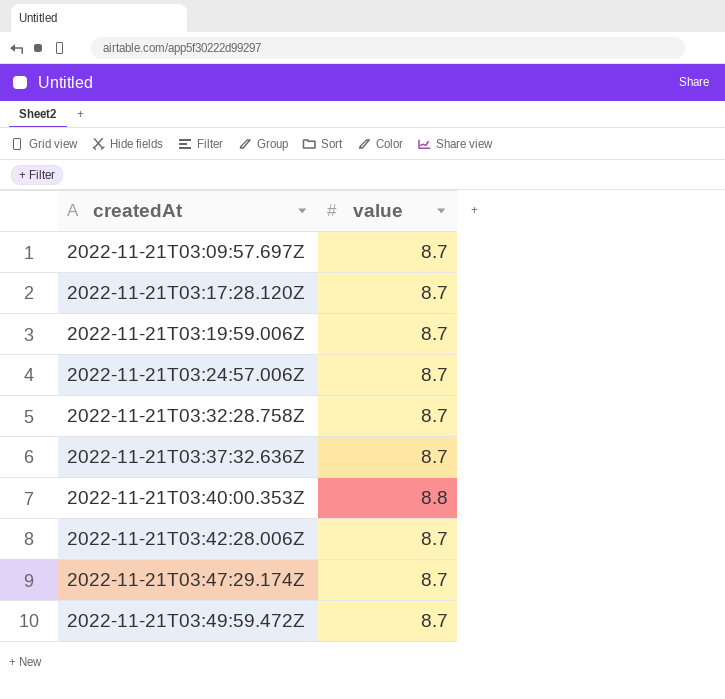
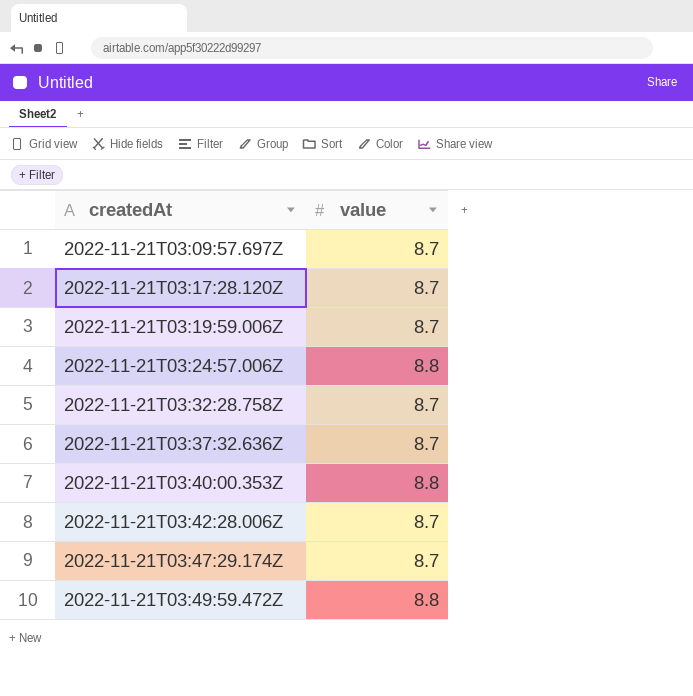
2022-11-21T03:24:57.006Z | value: 8.7 -> 8.8
2022-11-21T03:49:59.472Z | value: 8.7 -> 8.8

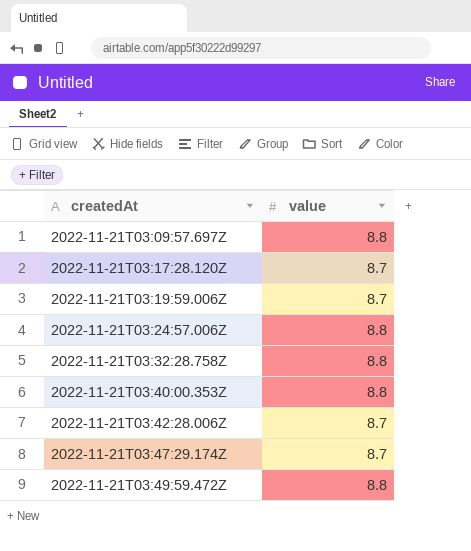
row 2022-11-21T03:37:32.636Z: 8.7 -> none
2022-11-21T03:09:57.697Z | value: 8.7 -> 8.8
2022-11-21T03:32:28.758Z | value: 8.7 -> 8.8

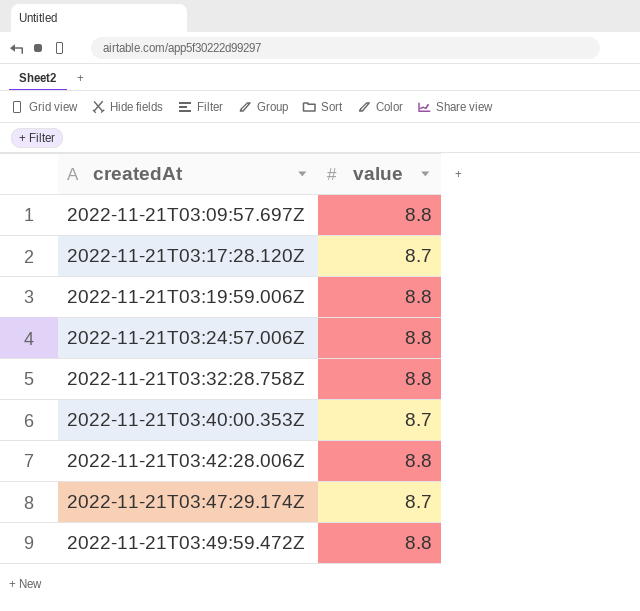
2022-11-21T03:19:59.006Z | value: 8.7 -> 8.8
2022-11-21T03:40:00.353Z | value: 8.8 -> 8.7
2022-11-21T03:42:28.006Z | value: 8.7 -> 8.8

